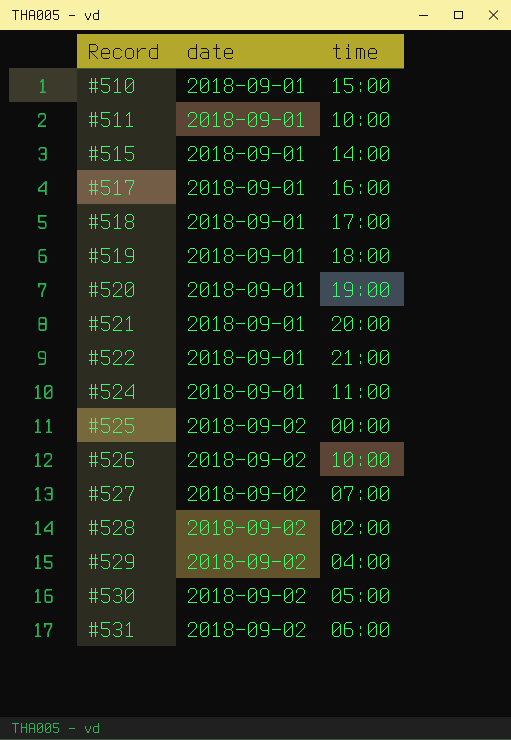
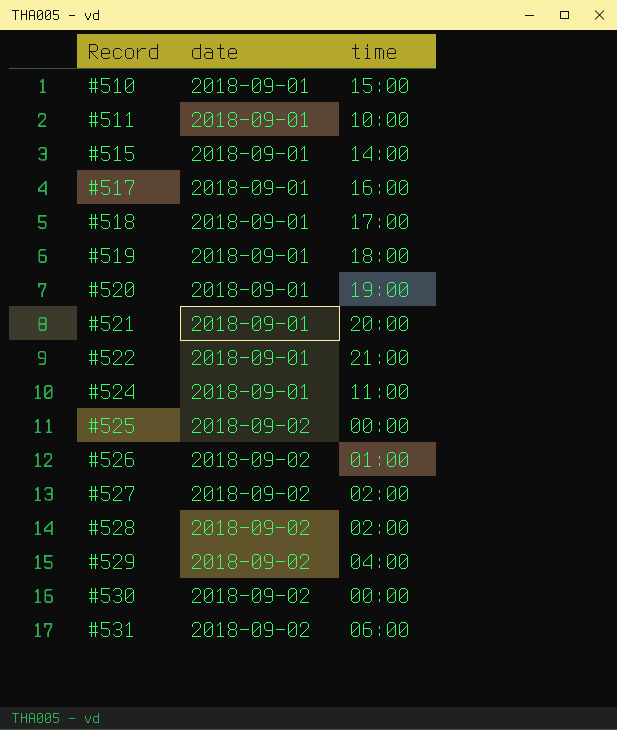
#526 | time: 10:00 -> 01:00
#527 | time: 07:00 -> 02:00
#530 | time: 05:00 -> 00:00

